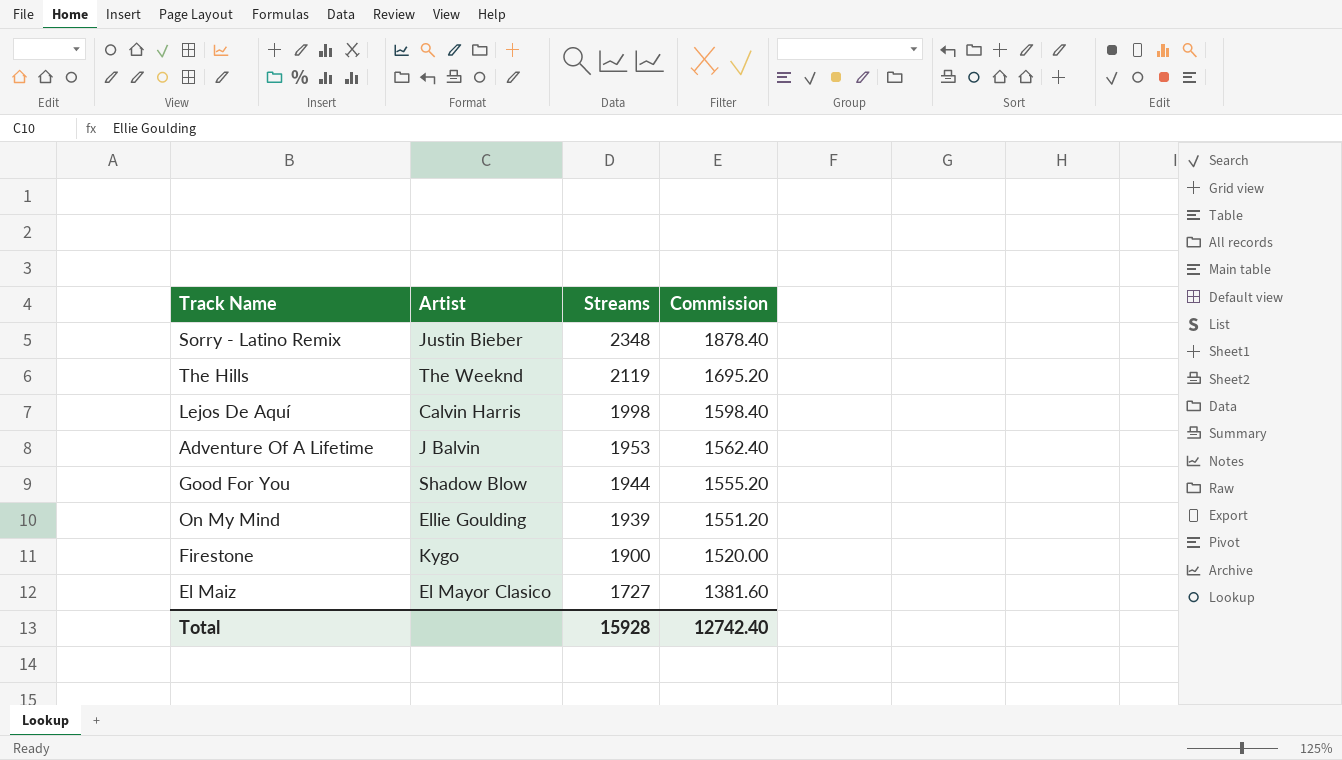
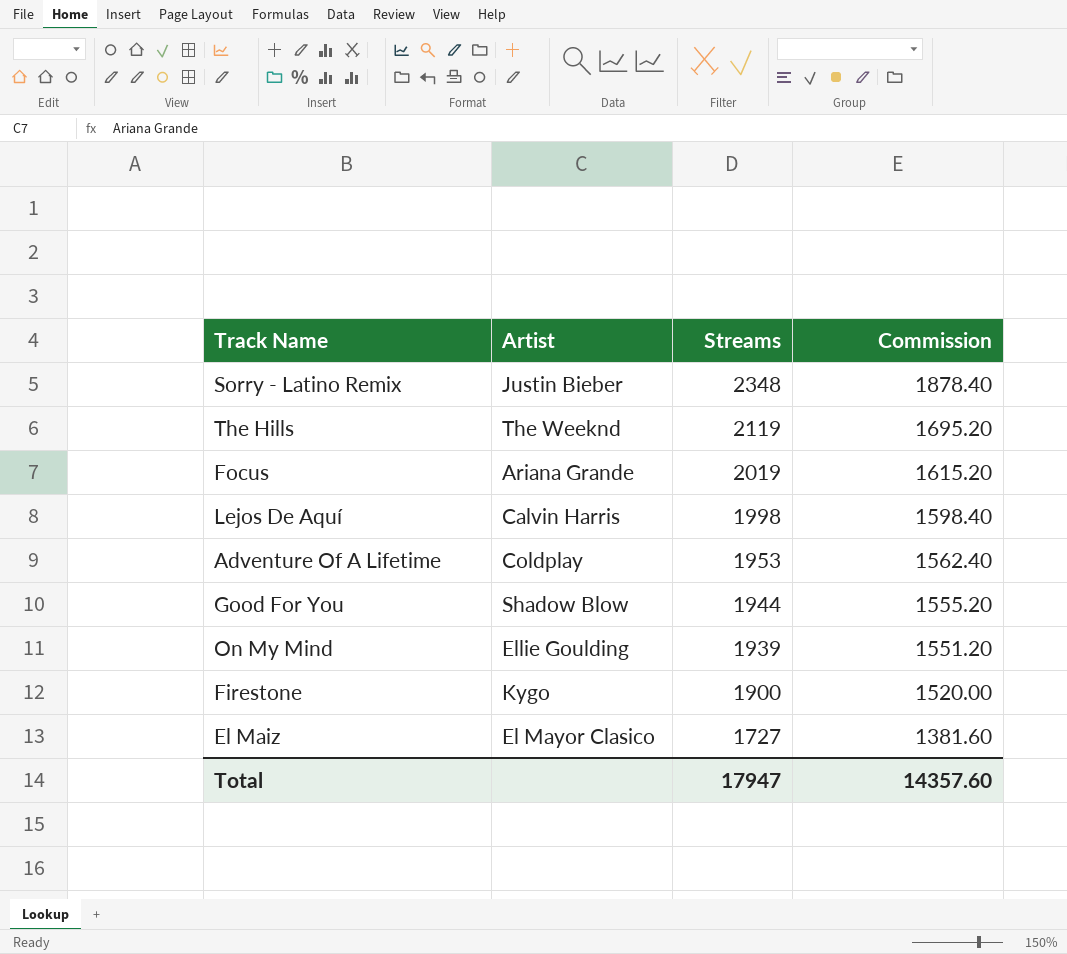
row Focus: none -> Ariana Grande | 2019 | 1615.20
Adventure Of A Lifetime | Artist: J Balvin -> Coldplay
Total | Streams: 15928 -> 17947
Total | Commission: 12742.40 -> 14357.60

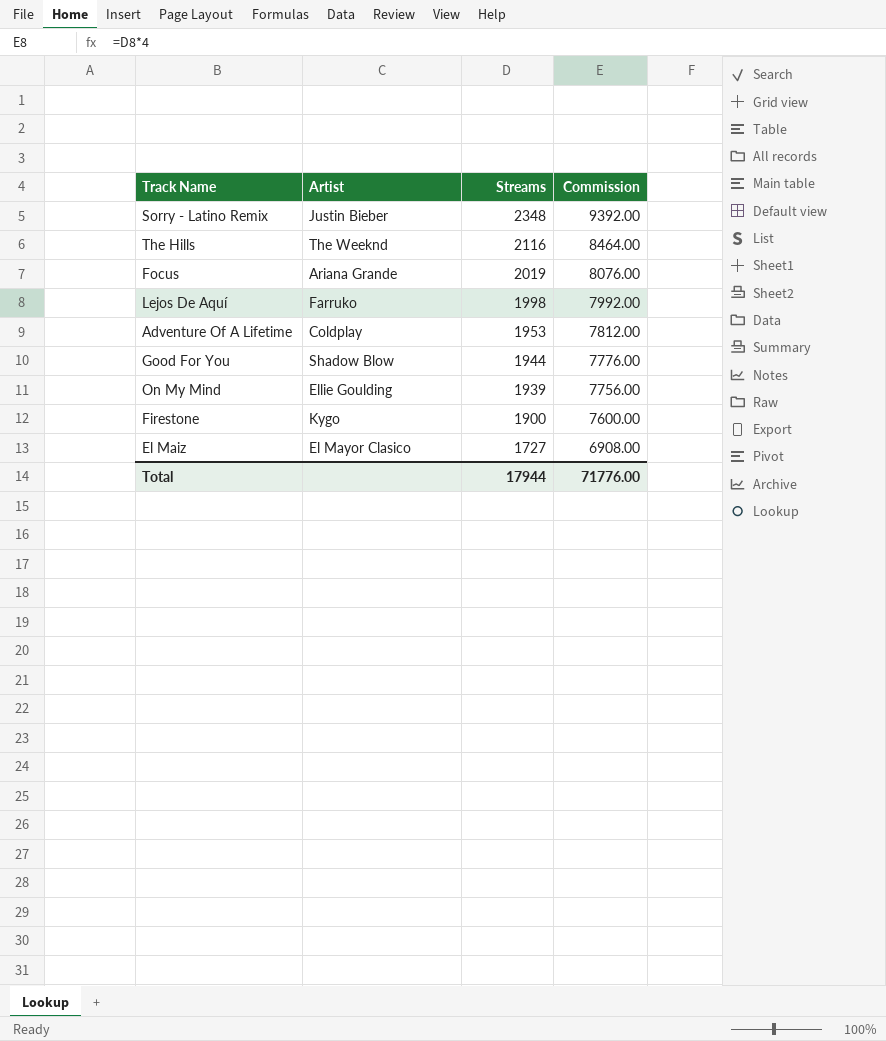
column Commission | formula: [Streams] * 0.8 -> [Streams] * 4
The Hills | Streams: 2119 -> 2116
Lejos De Aquí | Artist: Calvin Harris -> Farruko
Total | Streams: 17947 -> 17944
Total | Commission: 14357.60 -> 71776.00

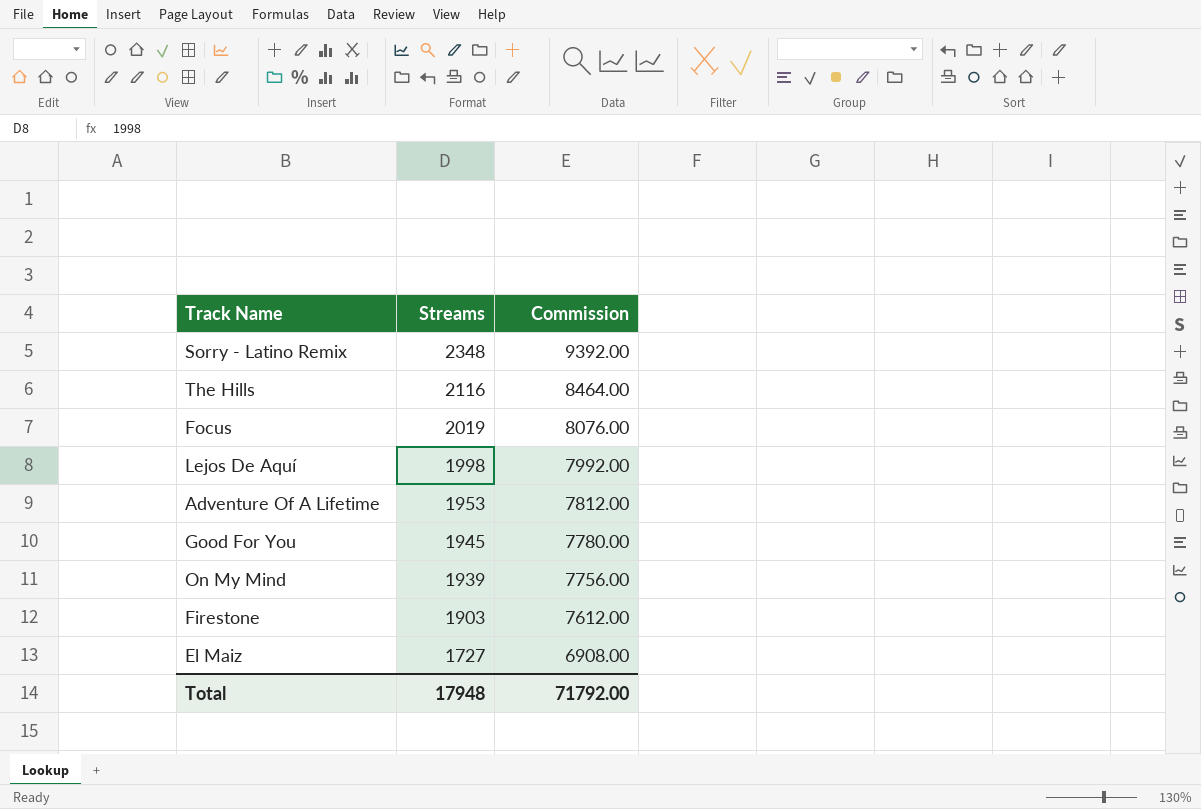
column Artist | position: 2 -> none
Good For You | Streams: 1944 -> 1945
Good For You | Commission: 7776.00 -> 7780.00
Firestone | Streams: 1900 -> 1903
Firestone | Commission: 7600.00 -> 7612.00
Total | Streams: 17944 -> 17948
Total | Commission: 71776.00 -> 71792.00

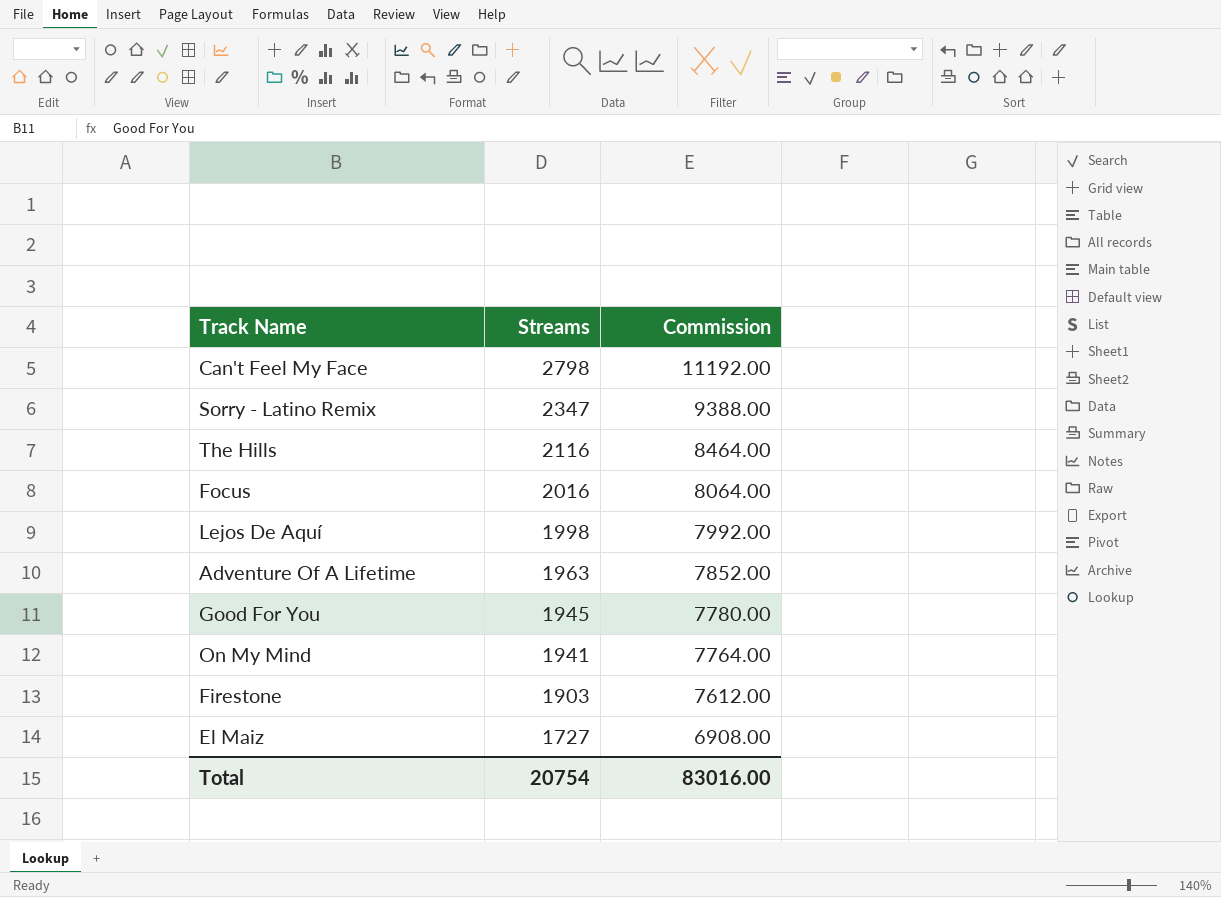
row Can't Feel My Face: none -> 2798 | 11192.00
Sorry - Latino Remix | Streams: 2348 -> 2347
Sorry - Latino Remix | Commission: 9392.00 -> 9388.00
Focus | Streams: 2019 -> 2016
Focus | Commission: 8076.00 -> 8064.00
Adventure Of A Lifetime | Streams: 1953 -> 1963
Adventure Of A Lifetime | Commission: 7812.00 -> 7852.00
On My Mind | Streams: 1939 -> 1941
On My Mind | Commission: 7756.00 -> 7764.00
Total | Streams: 17948 -> 20754
Total | Commission: 71792.00 -> 83016.00

